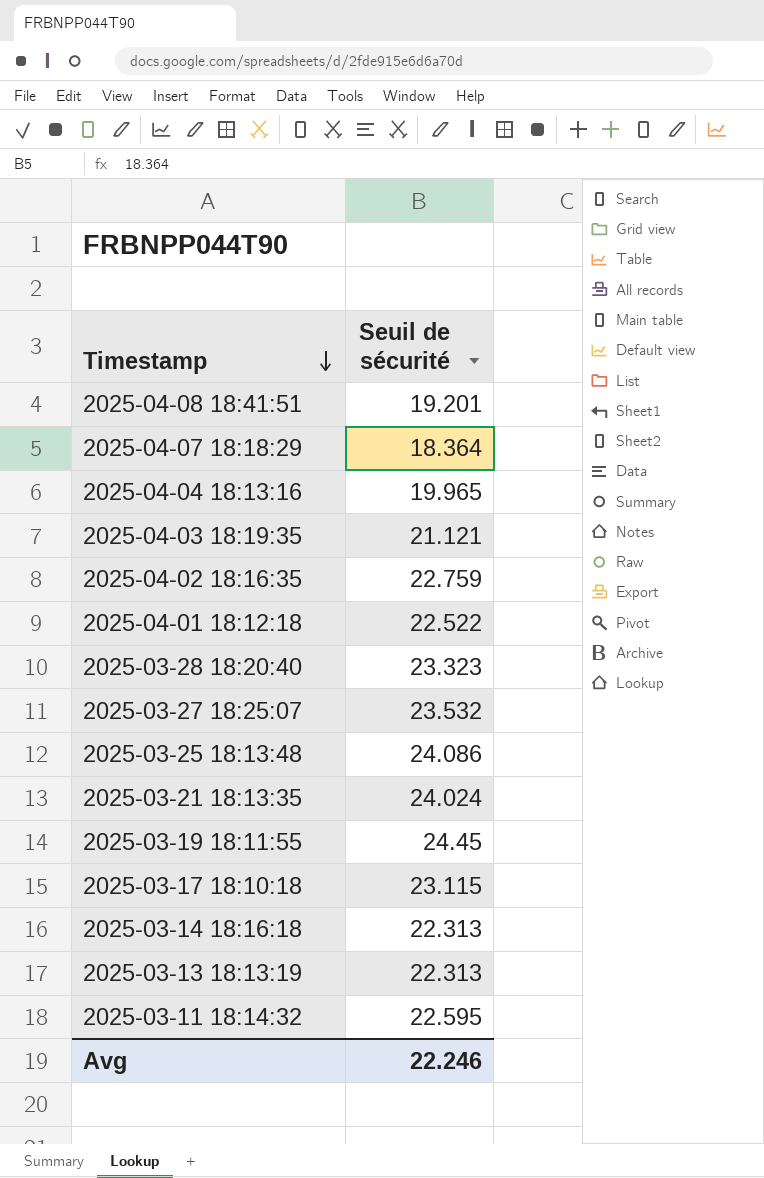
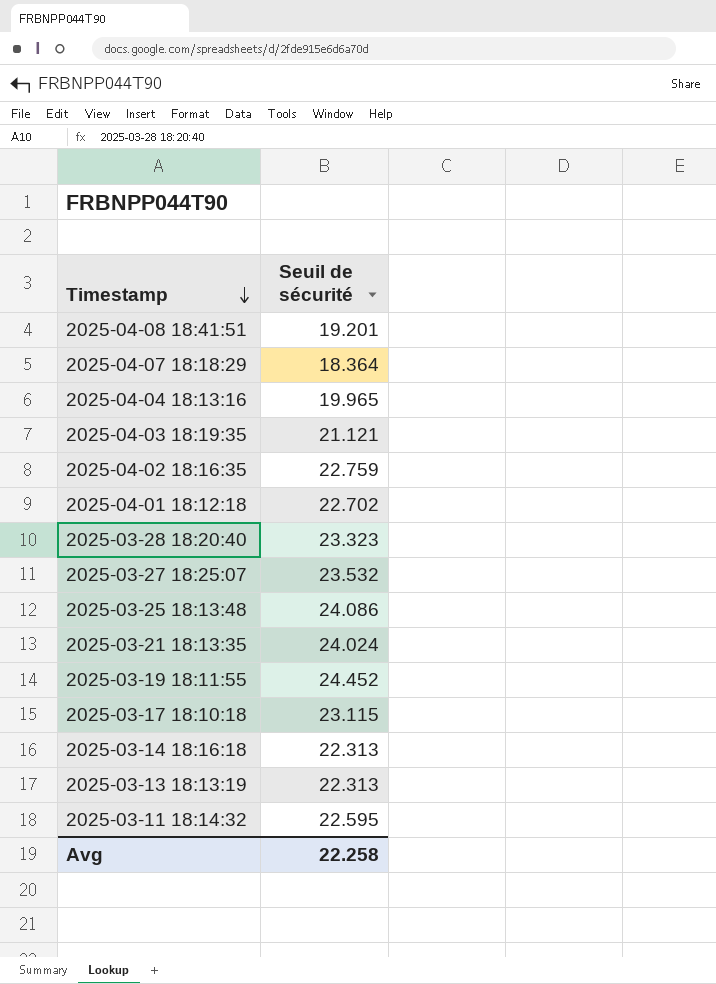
2025-04-01 18:12:18 | Seuil de sécurité: 22.522 -> 22.702
2025-03-19 18:11:55 | Seuil de sécurité: 24.45 -> 24.452
Avg | Seuil de sécurité: 22.246 -> 22.258

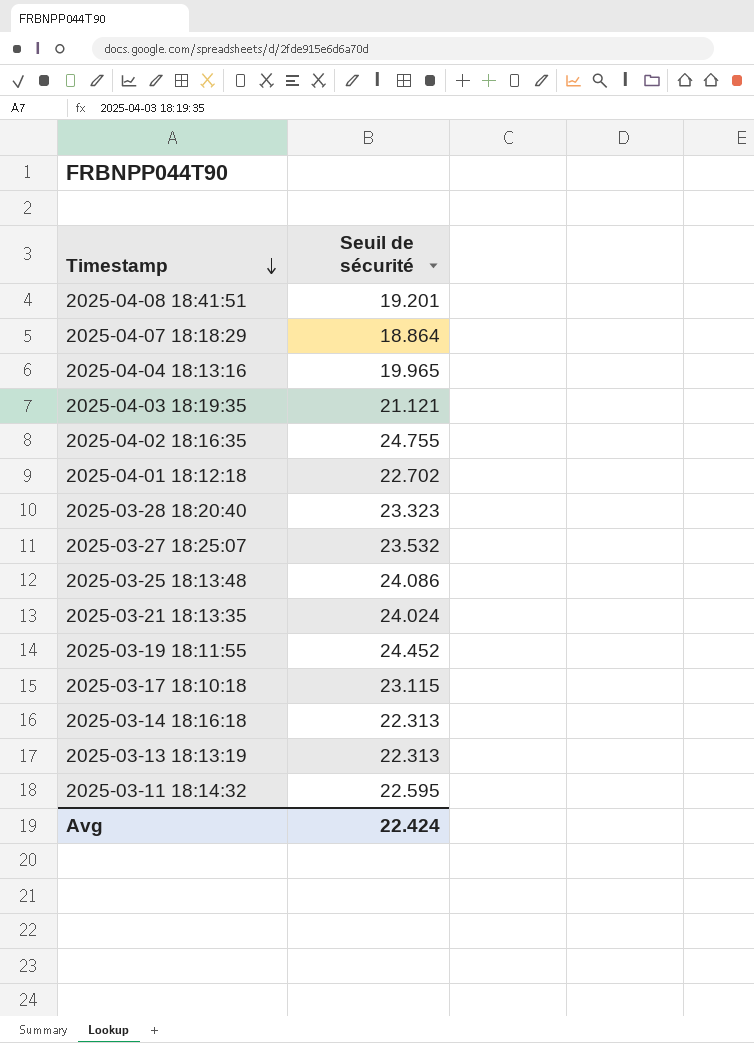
2025-04-07 18:18:29 | Seuil de sécurité: 18.364 -> 18.864
2025-04-02 18:16:35 | Seuil de sécurité: 22.759 -> 24.755
Avg | Seuil de sécurité: 22.258 -> 22.424

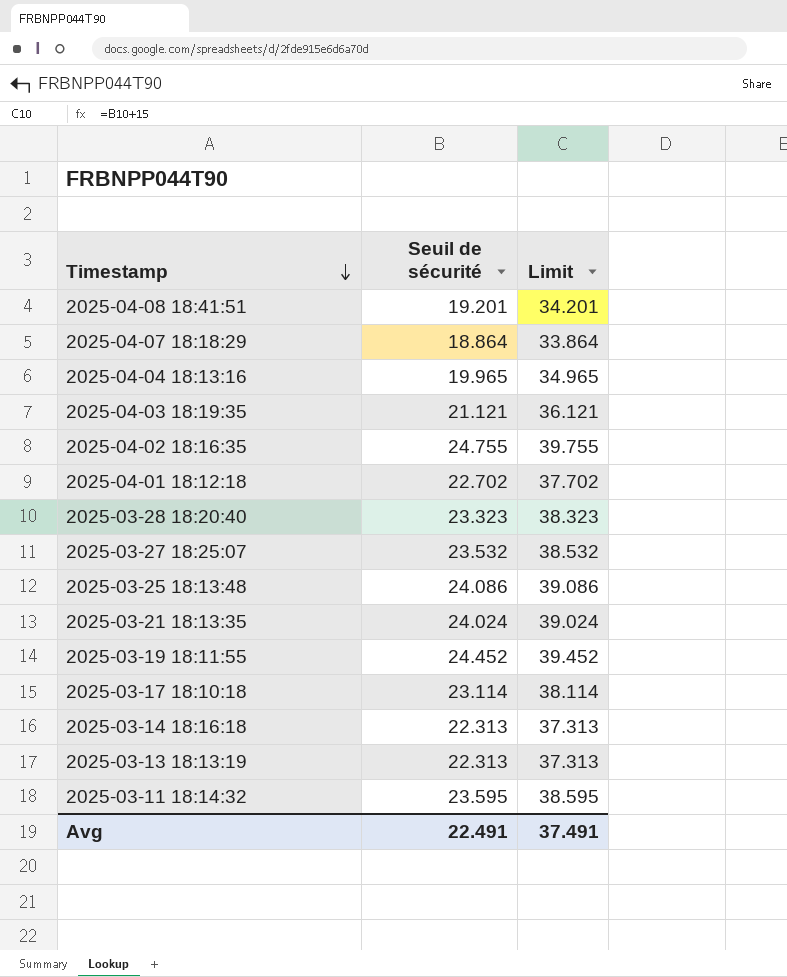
column Limit | formula: none -> [Seuil de sécurité] + 15
2025-03-17 18:10:18 | Seuil de sécurité: 23.115 -> 23.114
2025-03-11 18:14:32 | Seuil de sécurité: 22.595 -> 23.595
Avg | Seuil de sécurité: 22.424 -> 22.491

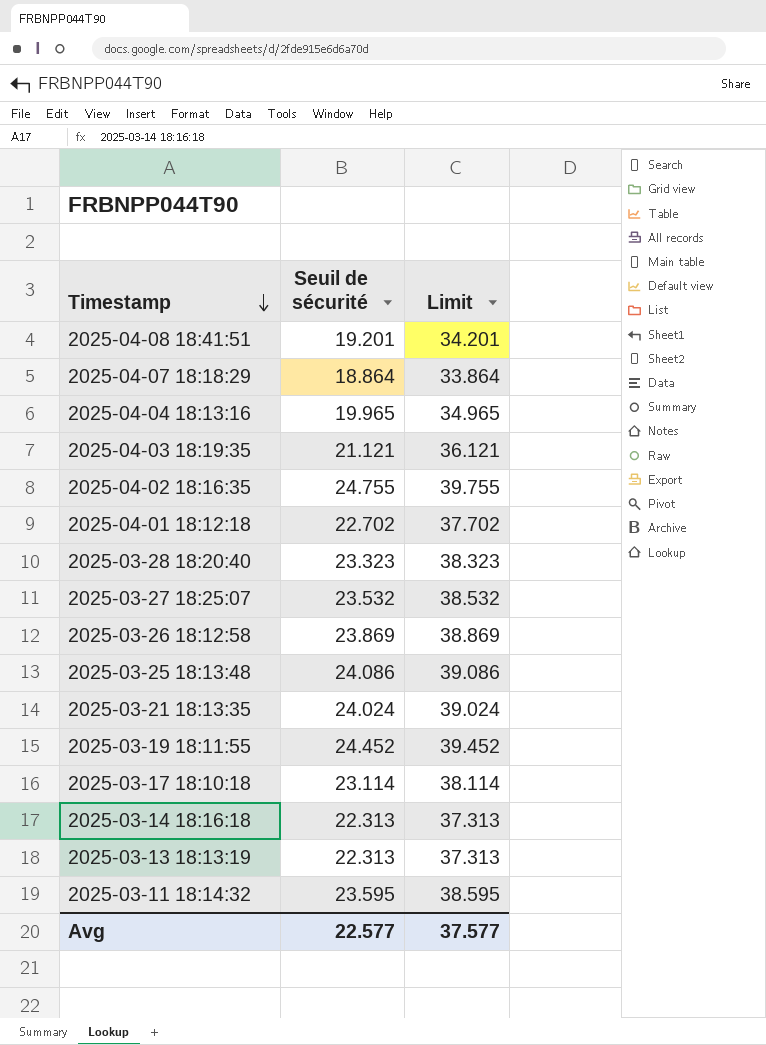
row 2025-03-26 18:12:58: none -> 23.869 | 38.869
Avg | Seuil de sécurité: 22.491 -> 22.577
Avg | Limit: 37.491 -> 37.577

